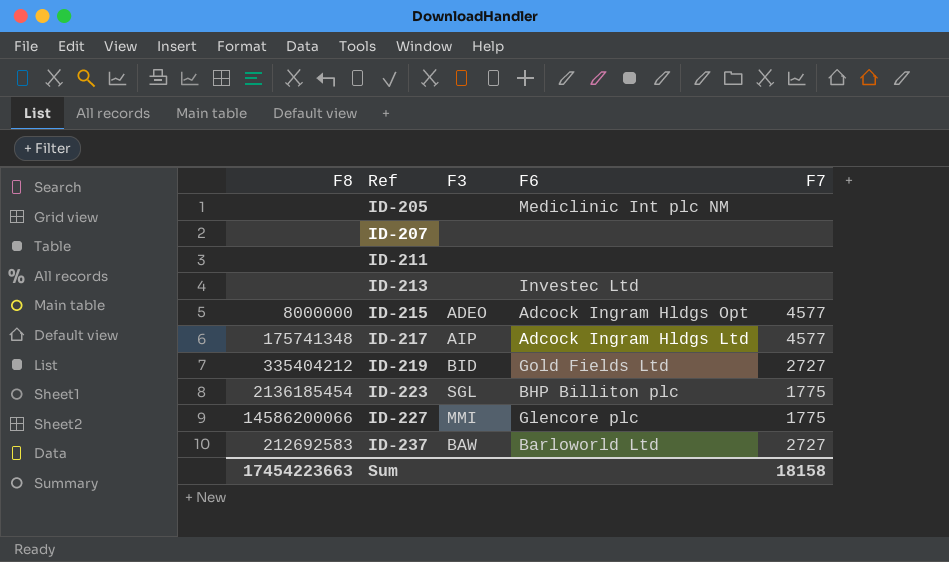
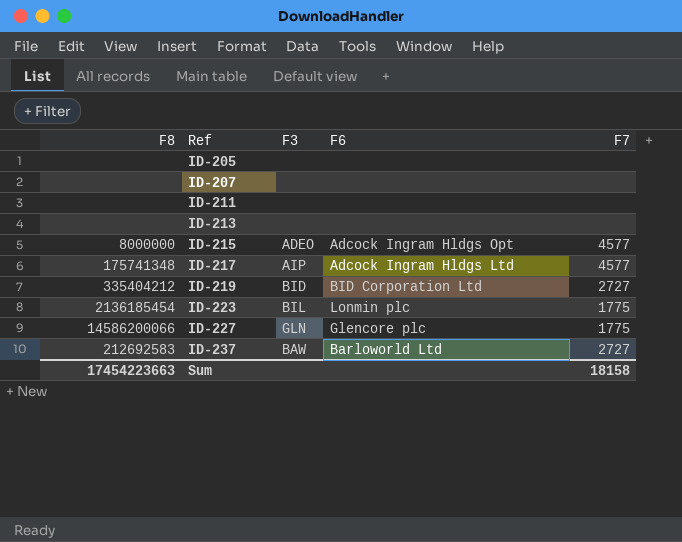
ID-205 | F6: Mediclinic Int plc NM -> none
ID-213 | F6: Investec Ltd -> none
ID-219 | F6: Gold Fields Ltd -> BID Corporation Ltd
ID-223 | F3: SGL -> BIL
ID-223 | F6: BHP Billiton plc -> Lonmin plc
ID-227 | F3: MMI -> GLN

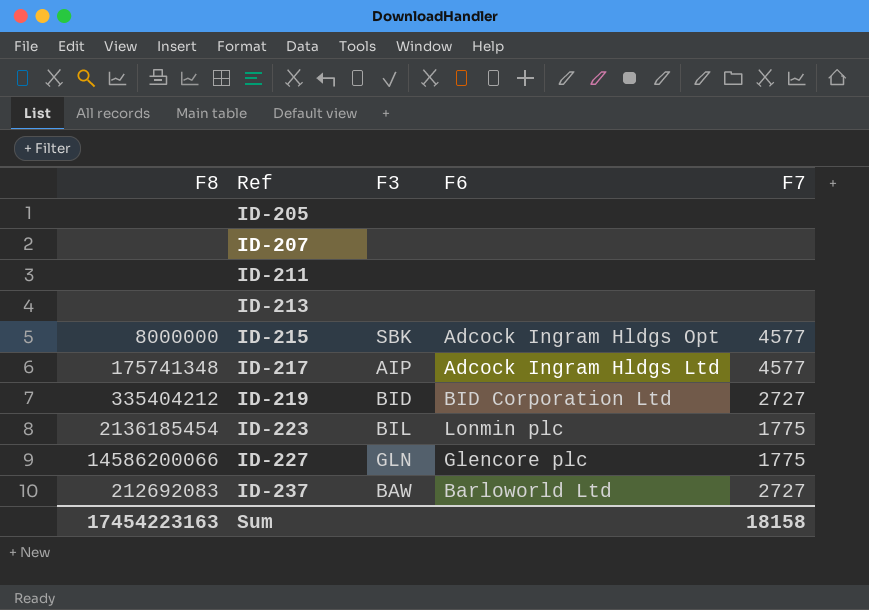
ID-215 | F3: ADEO -> SBK
ID-237 | F8: 212692583 -> 212692083
Sum | F8: 17454223663 -> 17454223163

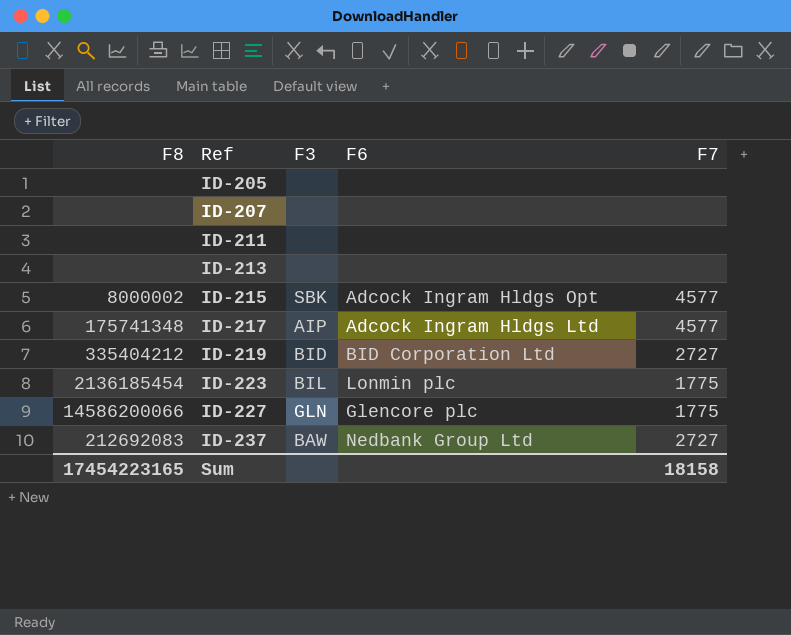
ID-215 | F8: 8000000 -> 8000002
ID-237 | F6: Barloworld Ltd -> Nedbank Group Ltd
Sum | F8: 17454223163 -> 17454223165

